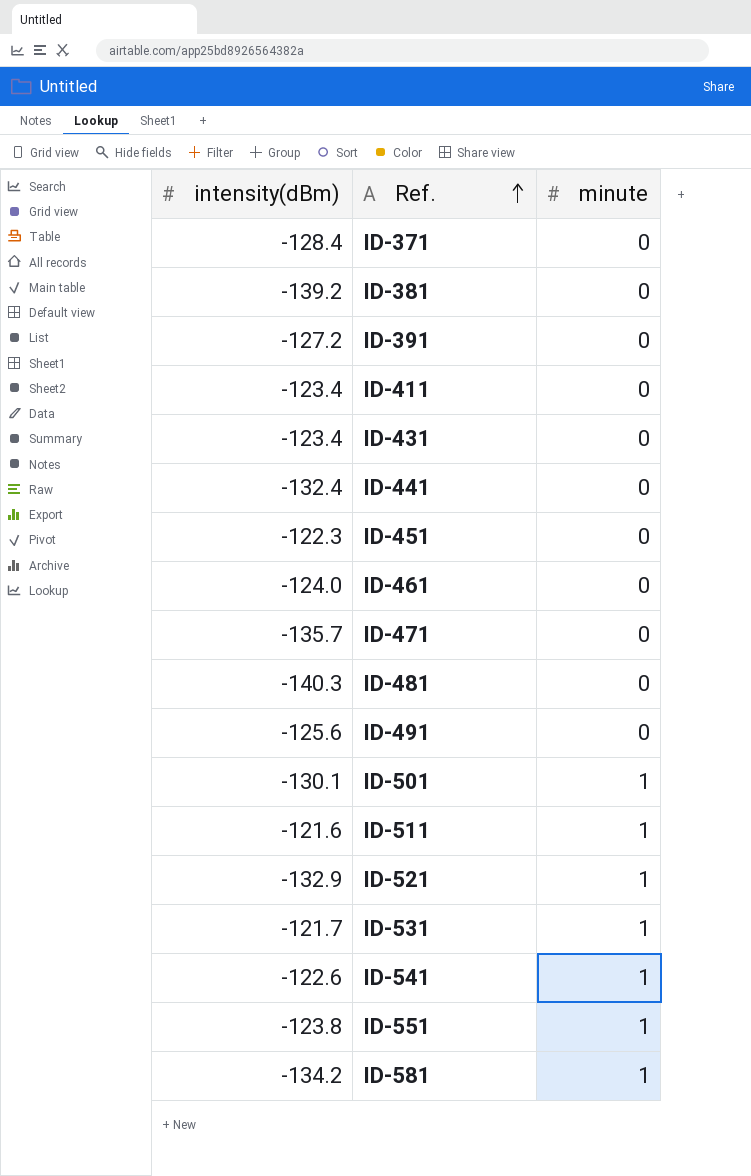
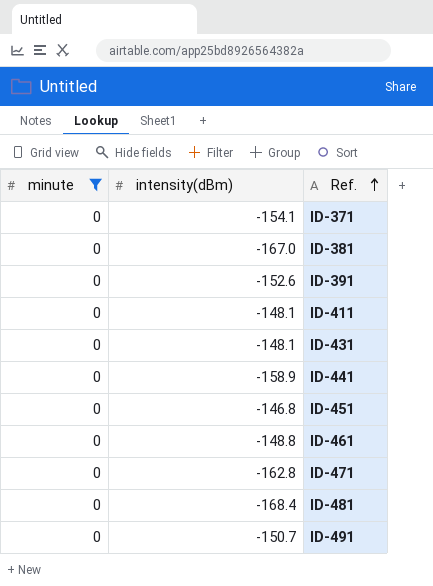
filter: none -> minute = 0
column minute | position: 3 -> 1
ID-371 | intensity(dBm): -128.4 -> -154.1
ID-381 | intensity(dBm): -139.2 -> -167.0
ID-391 | intensity(dBm): -127.2 -> -152.6
ID-411 | intensity(dBm): -123.4 -> -148.1
ID-431 | intensity(dBm): -123.4 -> -148.1
ID-441 | intensity(dBm): -132.4 -> -158.9
ID-451 | intensity(dBm): -122.3 -> -146.8
ID-461 | intensity(dBm): -124.0 -> -148.8
ID-471 | intensity(dBm): -135.7 -> -162.8
ID-481 | intensity(dBm): -140.3 -> -168.4
ID-491 | intensity(dBm): -125.6 -> -150.7

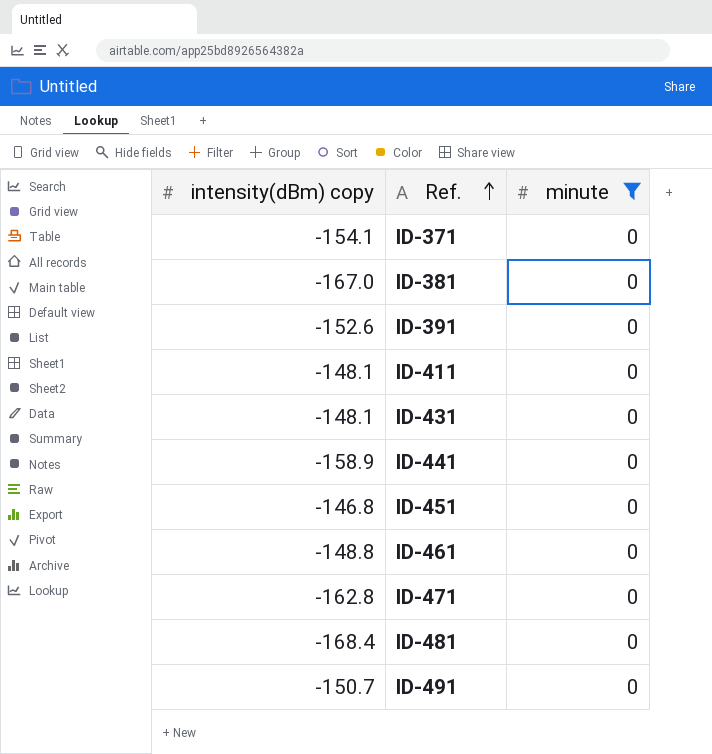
column name: intensity(dBm) -> intensity(dBm) copy
column minute | position: 1 -> 3

